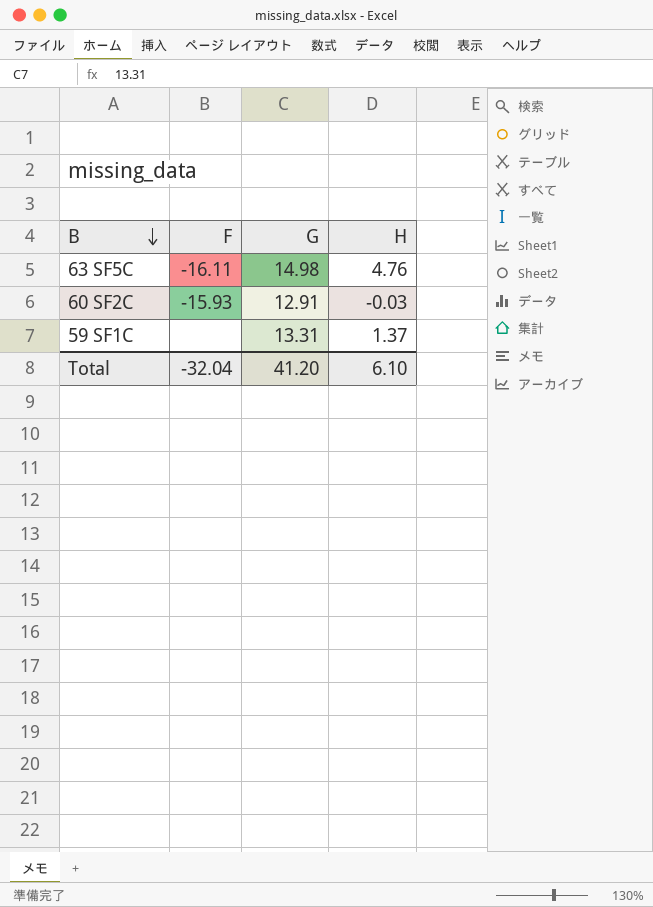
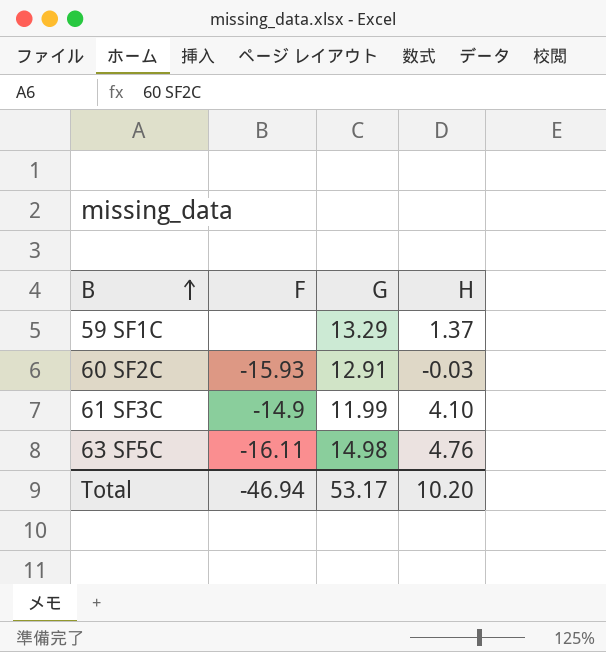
row order: B descending -> B ascending
59 SF1C | G: 13.31 -> 13.29
row 61 SF3C: none -> -14.9 | 11.99 | 4.10
Total | F: -32.04 -> -46.94
Total | G: 41.20 -> 53.17
Total | H: 6.10 -> 10.20

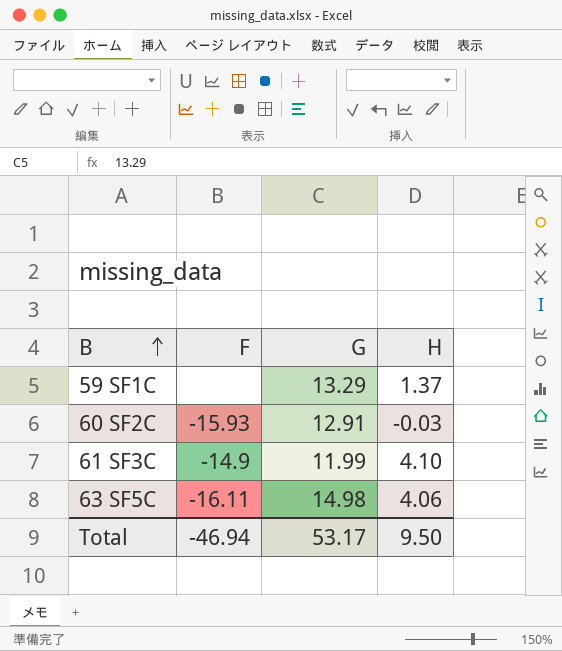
63 SF5C | H: 4.76 -> 4.06
Total | H: 10.20 -> 9.50

